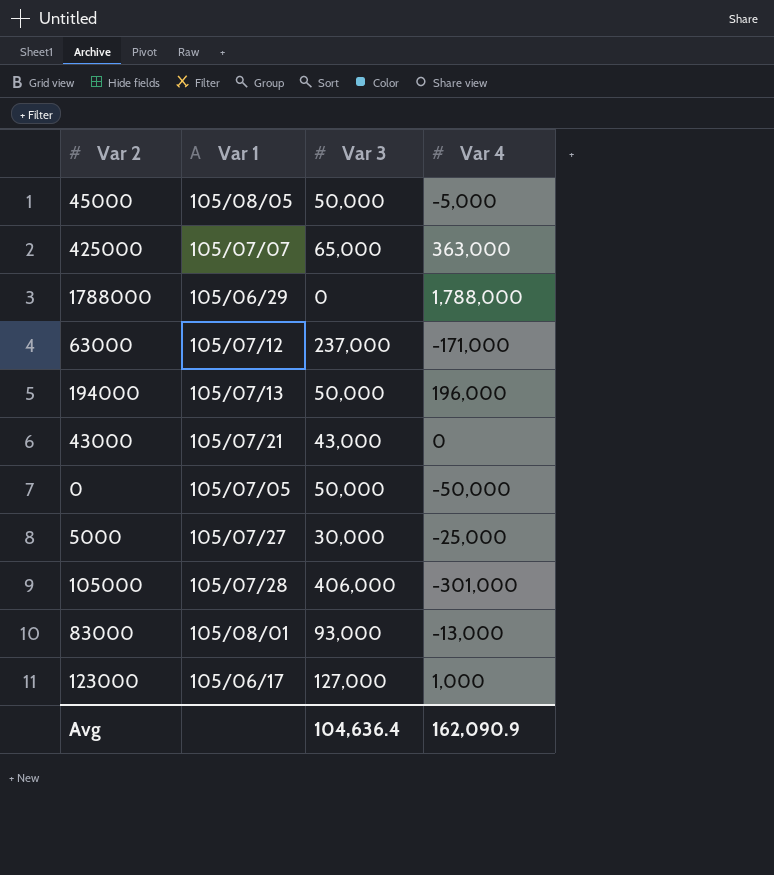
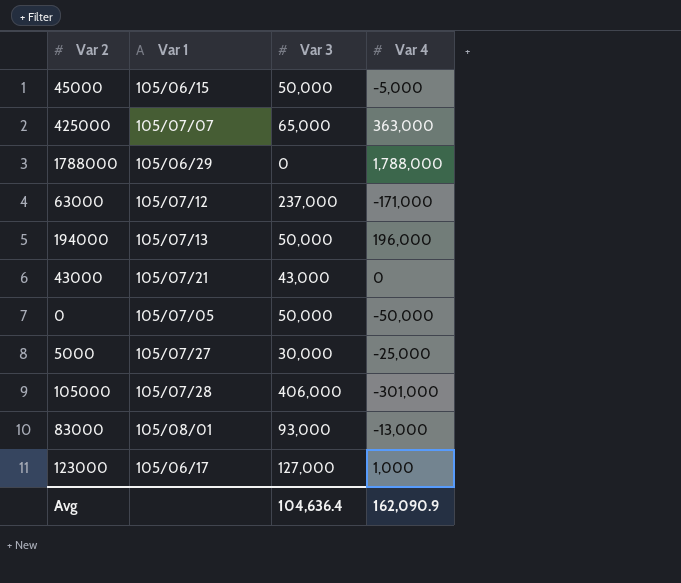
45000 | Var 1: 105/08/05 -> 105/06/15

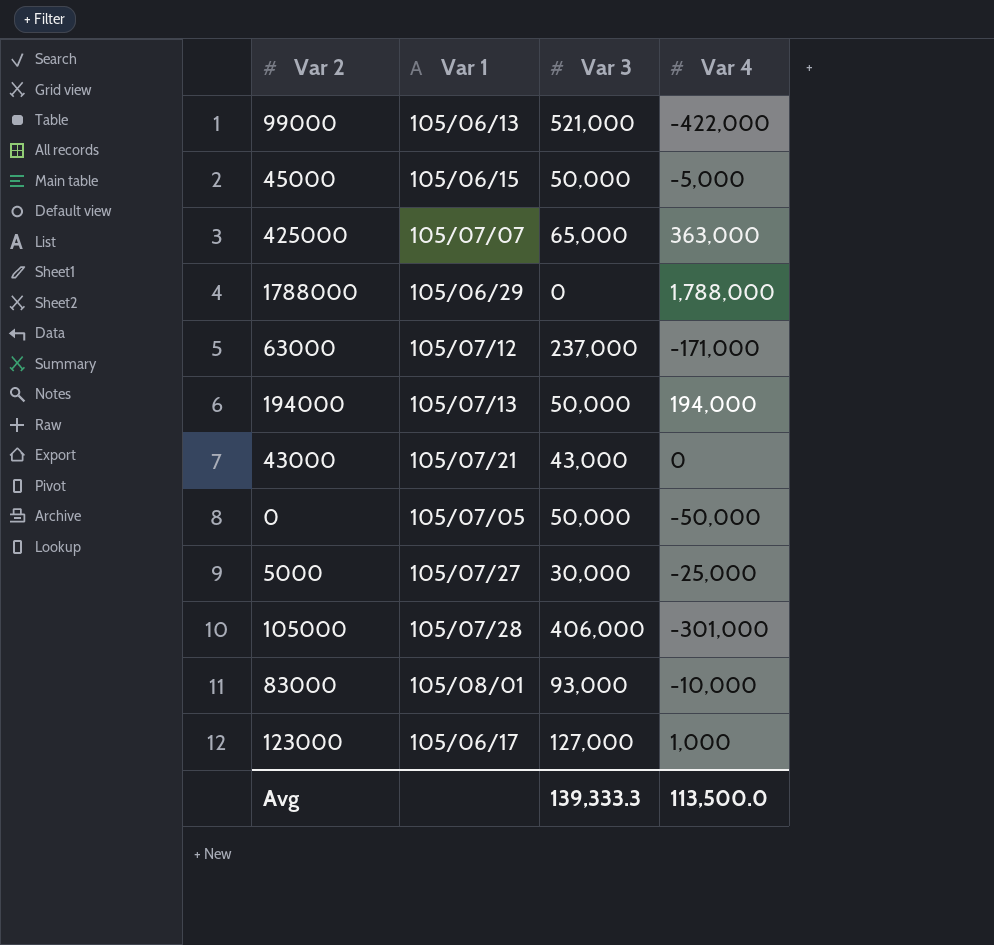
row 99000: none -> 105/06/13 | 521,000 | -422,000
194000 | Var 4: 196,000 -> 194,000
83000 | Var 4: -13,000 -> -10,000
Avg | Var 3: 104,636.4 -> 139,333.3
Avg | Var 4: 162,090.9 -> 113,500.0

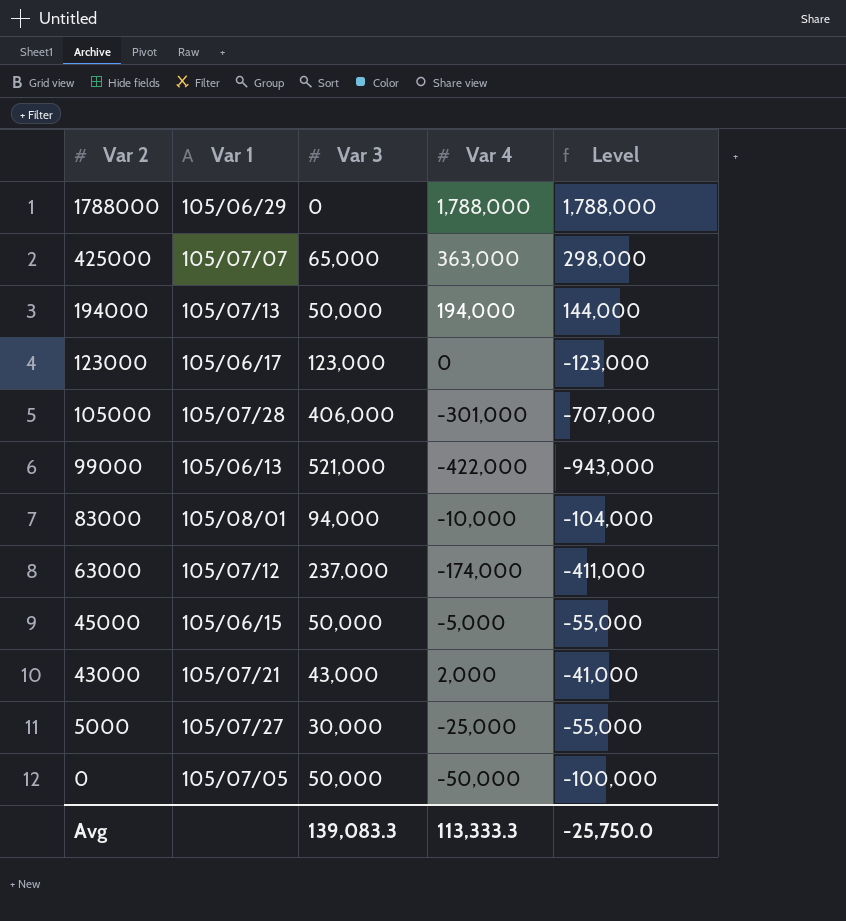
row order: none -> Var 2 descending
column Level | formula: none -> [Var 4] - [Var 3]
123000 | Var 3: 127,000 -> 123,000
123000 | Var 4: 1,000 -> 0
83000 | Var 3: 93,000 -> 94,000
63000 | Var 4: -171,000 -> -174,000
43000 | Var 4: 0 -> 2,000
Avg | Var 3: 139,333.3 -> 139,083.3
Avg | Var 4: 113,500.0 -> 113,333.3

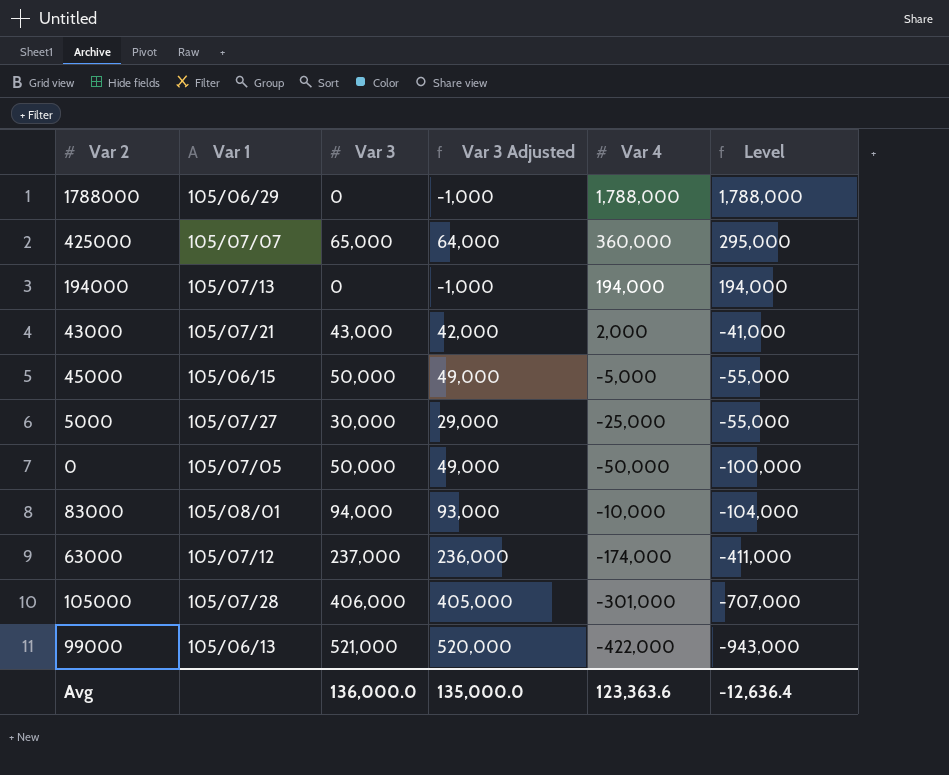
row order: Var 2 descending -> Level descending
column Var 3 Adjusted | formula: none -> [Var 3] - 1000
row 123000: 105/06/17 | 123,000 | 0 | -123,000 -> none
425000 | Var 4: 363,000 -> 360,000
425000 | Level: 298,000 -> 295,000
194000 | Var 3: 50,000 -> 0
194000 | Level: 144,000 -> 194,000
Avg | Var 3: 139,083.3 -> 136,000.0
Avg | Var 4: 113,333.3 -> 123,363.6
Avg | Level: -25,750.0 -> -12,636.4

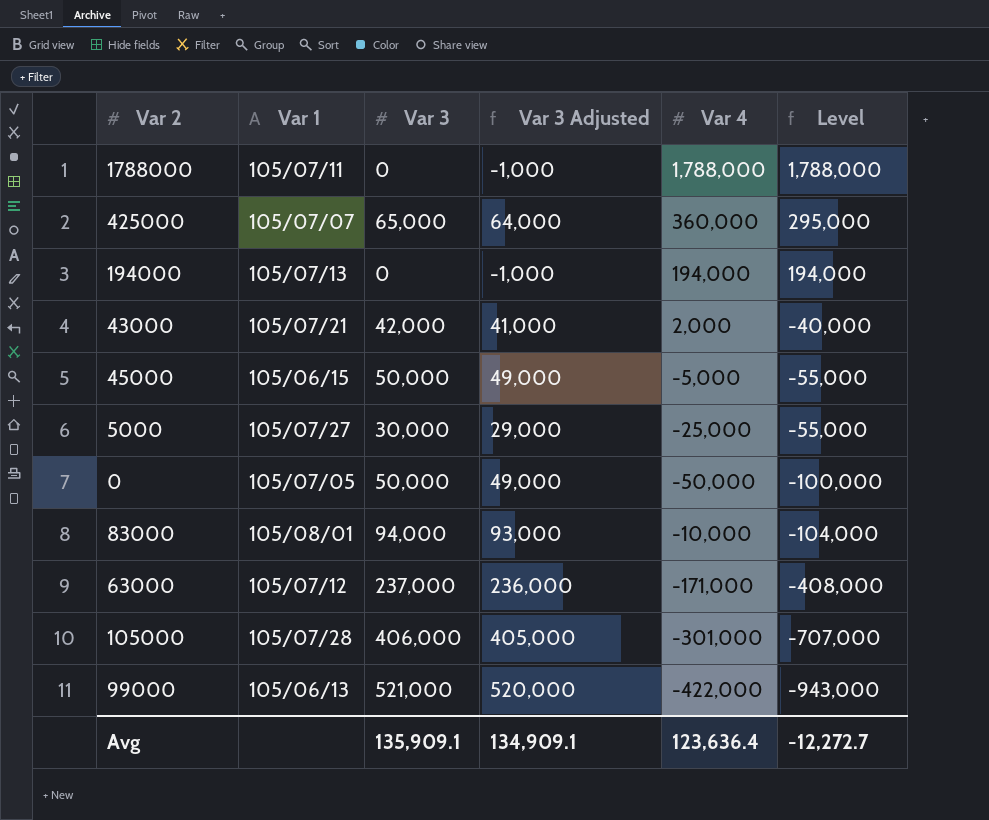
1788000 | Var 1: 105/06/29 -> 105/07/11
43000 | Var 3: 43,000 -> 42,000
43000 | Var 3 Adjusted: 42,000 -> 41,000
43000 | Level: -41,000 -> -40,000
63000 | Var 4: -174,000 -> -171,000
63000 | Level: -411,000 -> -408,000
Avg | Var 3: 136,000.0 -> 135,909.1
Avg | Var 3 Adjusted: 135,000.0 -> 134,909.1
Avg | Var 4: 123,363.6 -> 123,636.4
Avg | Level: -12,636.4 -> -12,272.7

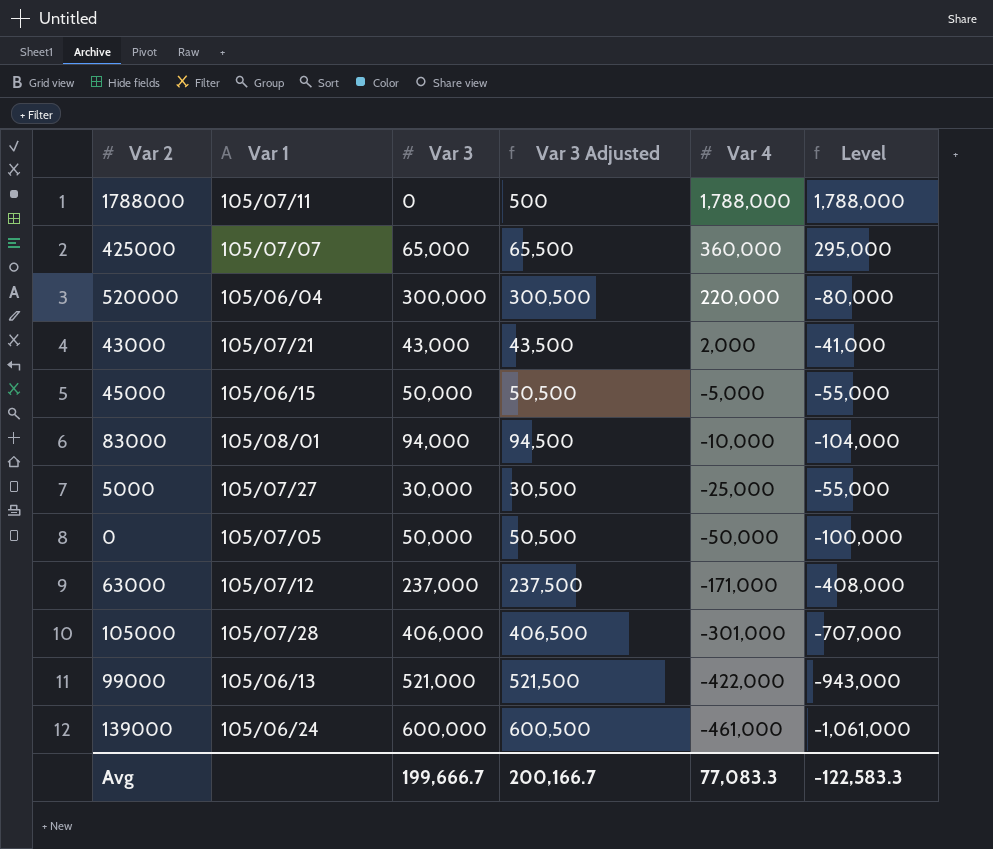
row order: Level descending -> Var 4 descending
column Var 3 Adjusted | formula: [Var 3] - 1000 -> [Var 3] + 500
row 194000: 105/07/13 | 0 | -1,000 | 194,000 | 194,000 -> none
row 520000: none -> 105/06/04 | 300,000 | 300,500 | 220,000 | -80,000
43000 | Var 3: 42,000 -> 43,000
43000 | Level: -40,000 -> -41,000
row 139000: none -> 105/06/24 | 600,000 | 600,500 | -461,000 | -1,061,000
Avg | Var 3: 135,909.1 -> 199,666.7
Avg | Var 3 Adjusted: 134,909.1 -> 200,166.7
Avg | Var 4: 123,636.4 -> 77,083.3
Avg | Level: -12,272.7 -> -122,583.3

